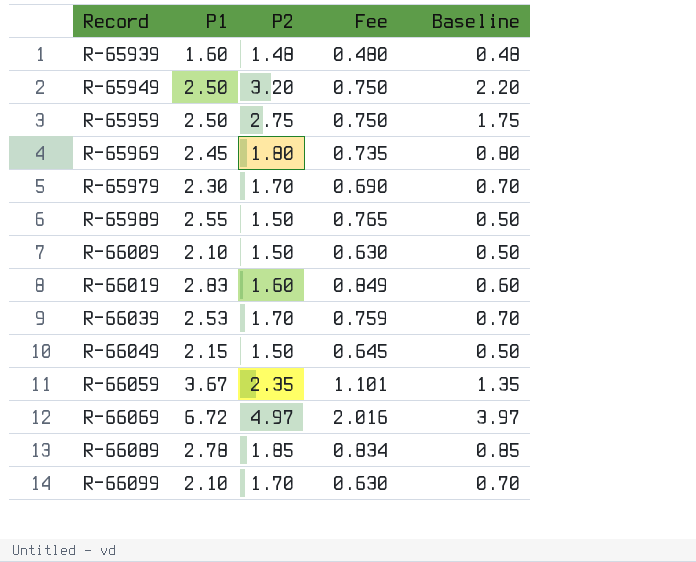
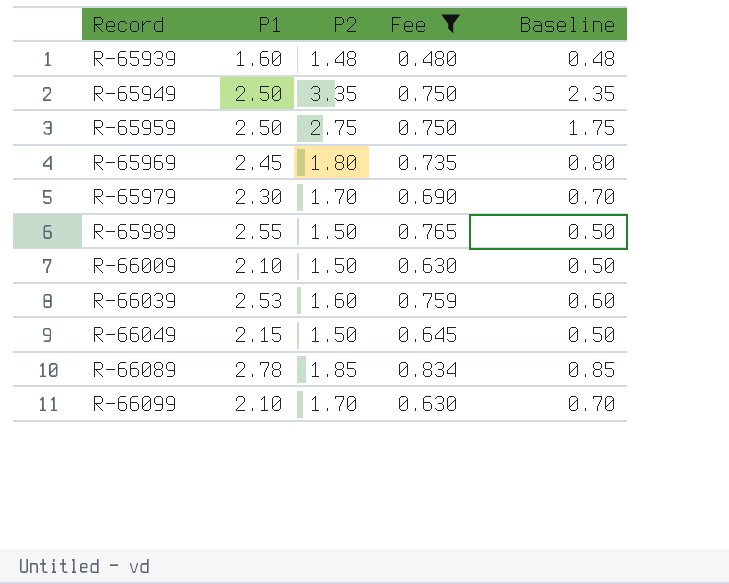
filter: none -> Fee <= 0.834
R-65949 | P2: 3.20 -> 3.35
R-65949 | Baseline: 2.20 -> 2.35
R-66039 | P2: 1.70 -> 1.60
R-66039 | Baseline: 0.70 -> 0.60

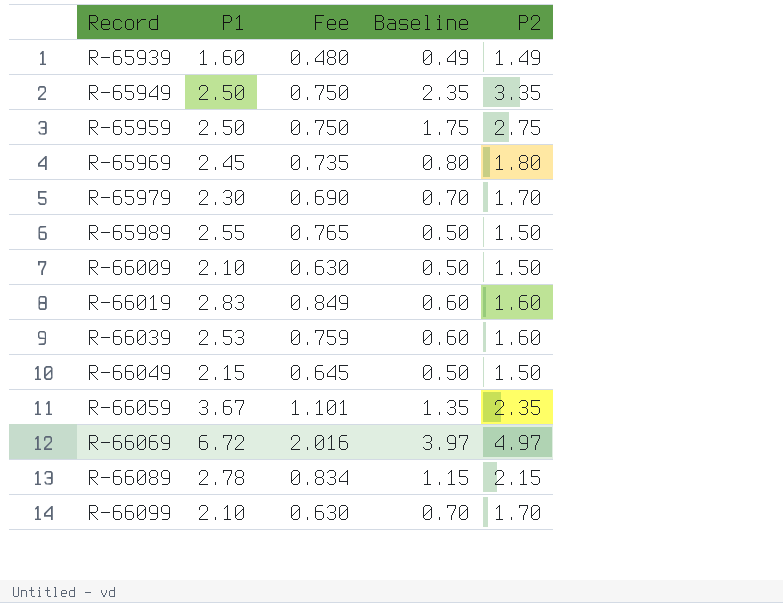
filter: Fee <= 0.834 -> none
column P2 | position: 3 -> 5
R-65939 | Baseline: 0.48 -> 0.49
R-65939 | P2: 1.48 -> 1.49
R-66089 | Baseline: 0.85 -> 1.15
R-66089 | P2: 1.85 -> 2.15

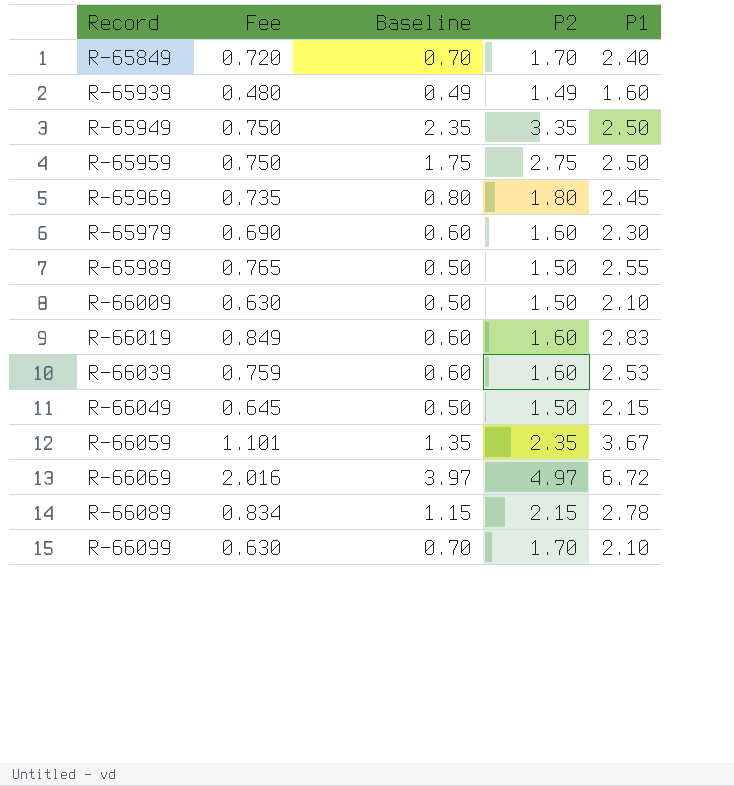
column P1 | position: 2 -> 5
row R-65849: none -> 0.720 | 0.70 | 1.70 | 2.40
R-65979 | Baseline: 0.70 -> 0.60
R-65979 | P2: 1.70 -> 1.60

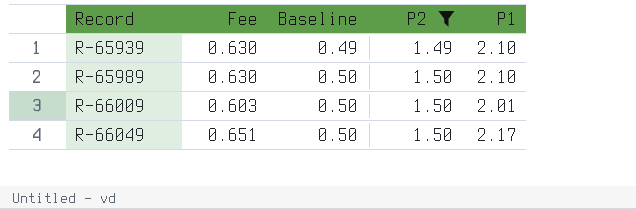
filter: none -> P2 <= 1.50
R-65939 | Fee: 0.480 -> 0.630
R-65939 | P1: 1.60 -> 2.10
R-65989 | Fee: 0.765 -> 0.630
R-65989 | P1: 2.55 -> 2.10
R-66009 | Fee: 0.630 -> 0.603
R-66009 | P1: 2.10 -> 2.01
R-66049 | Fee: 0.645 -> 0.651
R-66049 | P1: 2.15 -> 2.17

